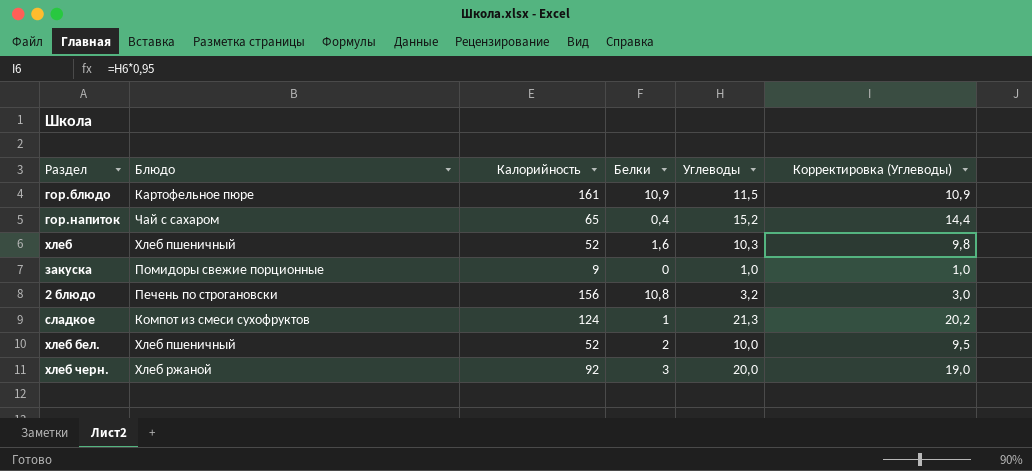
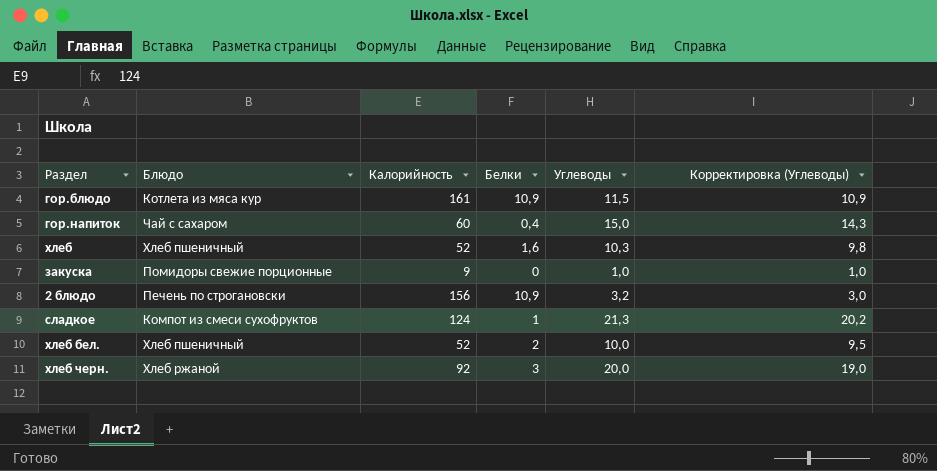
гор.блюдо | Блюдо: Картофельное пюре -> Котлета из мяса кур
гор.напиток | Калорийность: 65 -> 60
гор.напиток | Углеводы: 15,2 -> 15,0
гор.напиток | Корректировка (Углеводы): 14,4 -> 14,3
2 блюдо | Белки: 10,8 -> 10,9

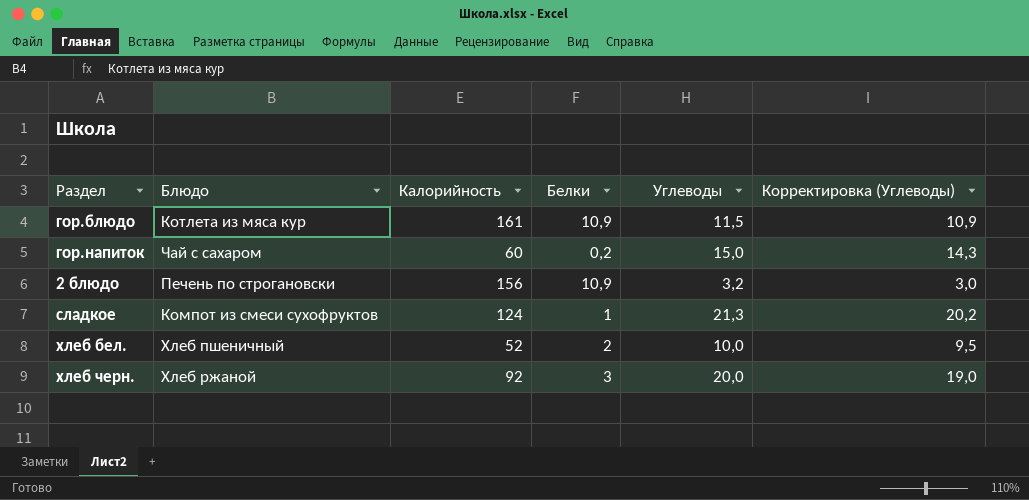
row хлеб: Хлеб пшеничный | 52 | 1,6 | 10,3 | 9,8 -> none
row закуска: Помидоры свежие порционные | 9 | 0 | 1,0 | 1,0 -> none
гор.напиток | Белки: 0,4 -> 0,2

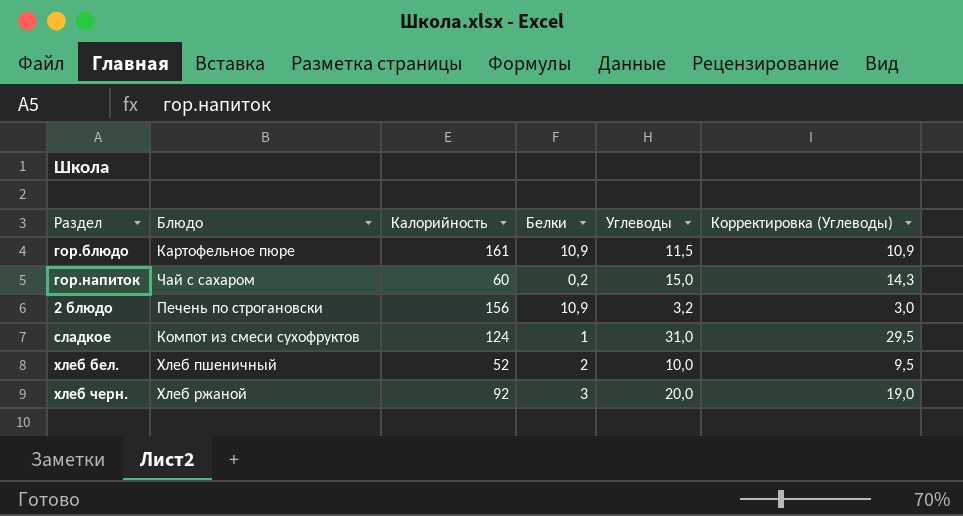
гор.блюдо | Блюдо: Котлета из мяса кур -> Картофельное пюре
сладкое | Углеводы: 21,3 -> 31,0
сладкое | Корректировка (Углеводы): 20,2 -> 29,5

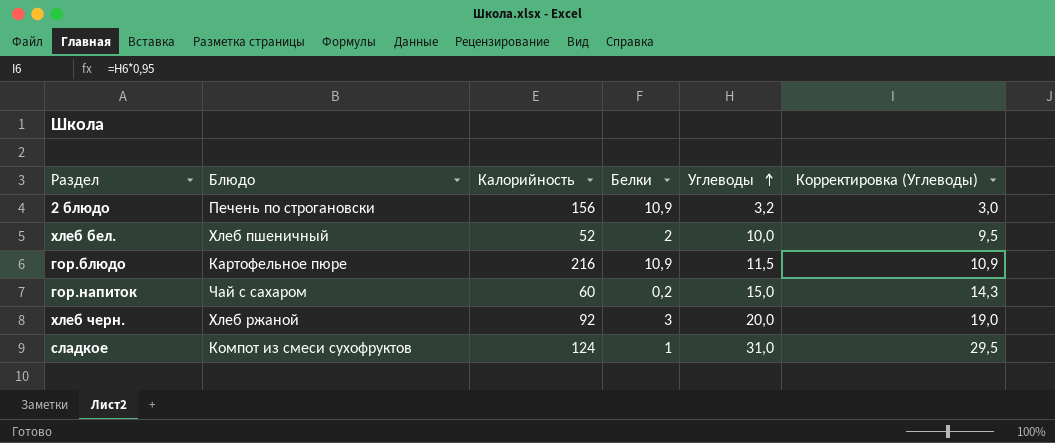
row order: none -> Углеводы ascending
гор.блюдо | Калорийность: 161 -> 216

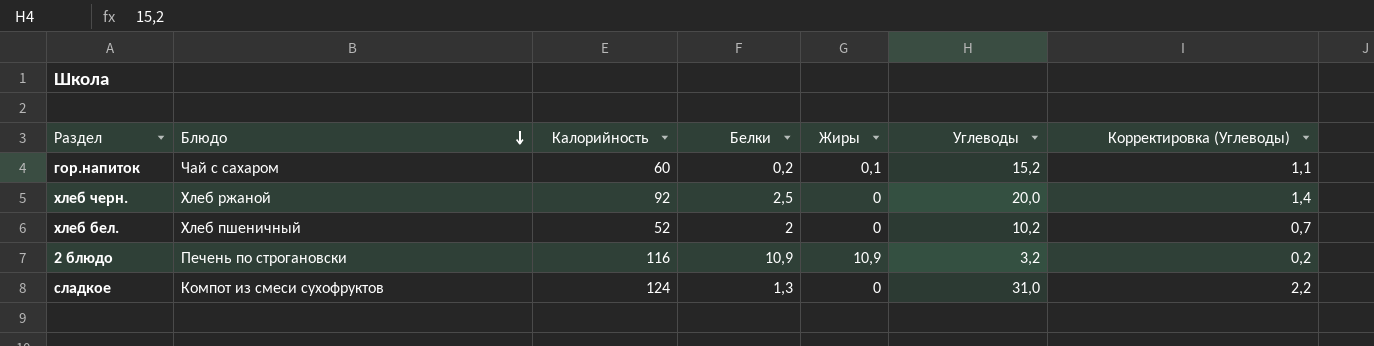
row order: Углеводы ascending -> Блюдо descending
column Жиры | position: none -> 5
column Корректировка (Углеводы) | formula: [Углеводы] * 0,95 -> [Углеводы] * 0,07
row гор.блюдо: Картофельное пюре | 216 | 10,9 | 11,5 | 10,9 -> none
гор.напиток | Углеводы: 15,0 -> 15,2
хлеб черн. | Белки: 3 -> 2,5
хлеб бел. | Углеводы: 10,0 -> 10,2
2 блюдо | Калорийность: 156 -> 116
сладкое | Белки: 1 -> 1,3

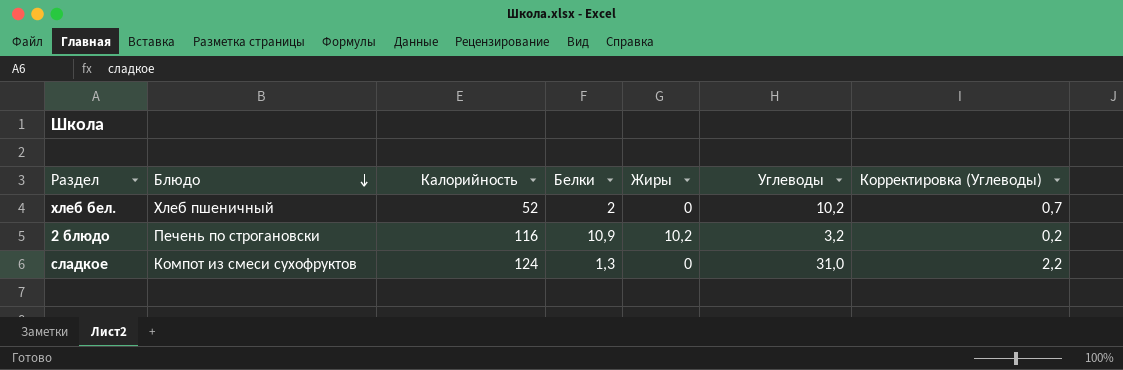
row гор.напиток: Чай с сахаром | 60 | 0,2 | 0,1 | 15,2 | 1,1 -> none
row хлеб черн.: Хлеб ржаной | 92 | 2,5 | 0 | 20,0 | 1,4 -> none
2 блюдо | Жиры: 10,9 -> 10,2

